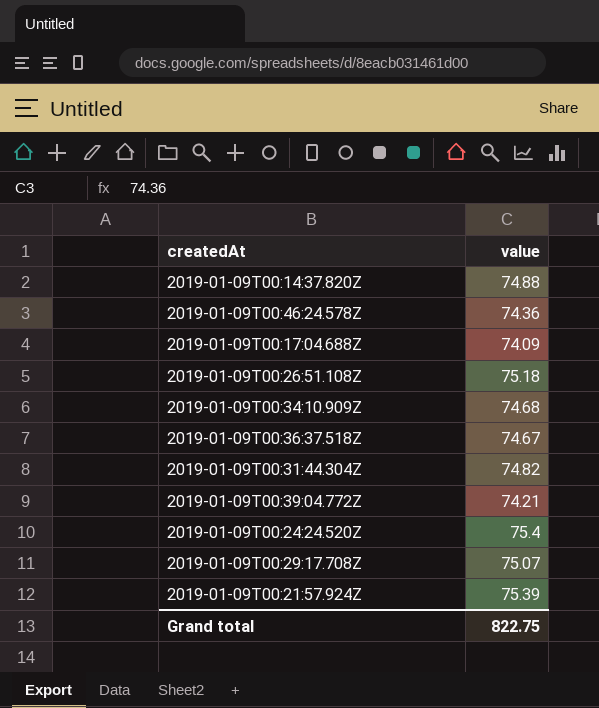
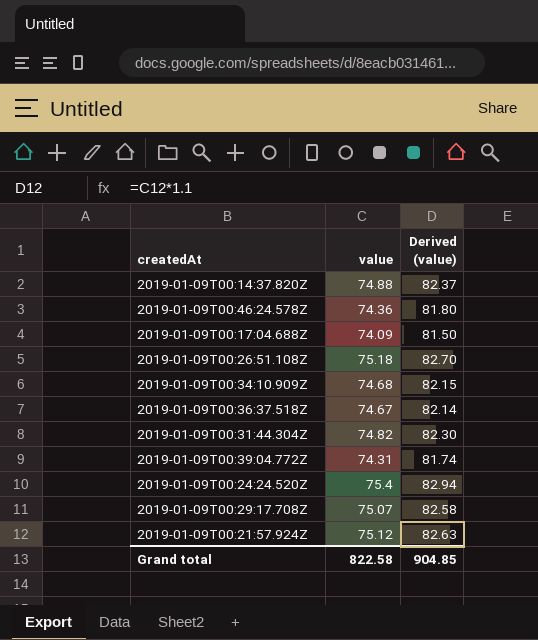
column Derived (value) | formula: none -> [value] * 1.1
2019-01-09T00:39:04.772Z | value: 74.21 -> 74.31
2019-01-09T00:21:57.924Z | value: 75.39 -> 75.12
Grand total | value: 822.75 -> 822.58

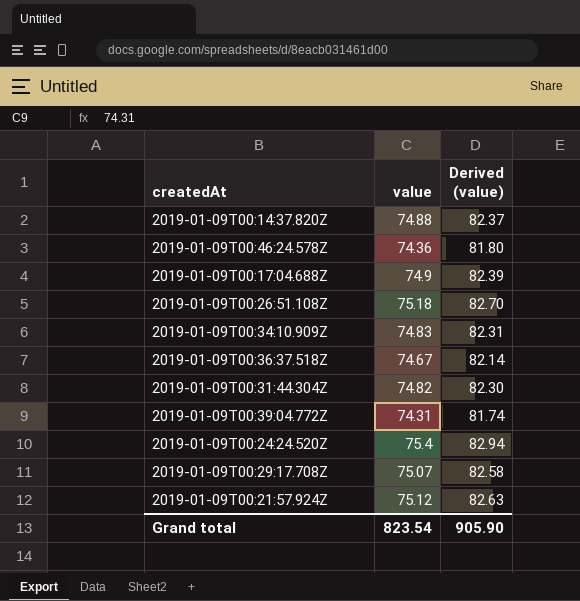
2019-01-09T00:17:04.688Z | value: 74.09 -> 74.9
2019-01-09T00:17:04.688Z | Derived (value): 81.50 -> 82.39
2019-01-09T00:34:10.909Z | value: 74.68 -> 74.83
2019-01-09T00:34:10.909Z | Derived (value): 82.15 -> 82.31
Grand total | value: 822.58 -> 823.54
Grand total | Derived (value): 904.85 -> 905.90

